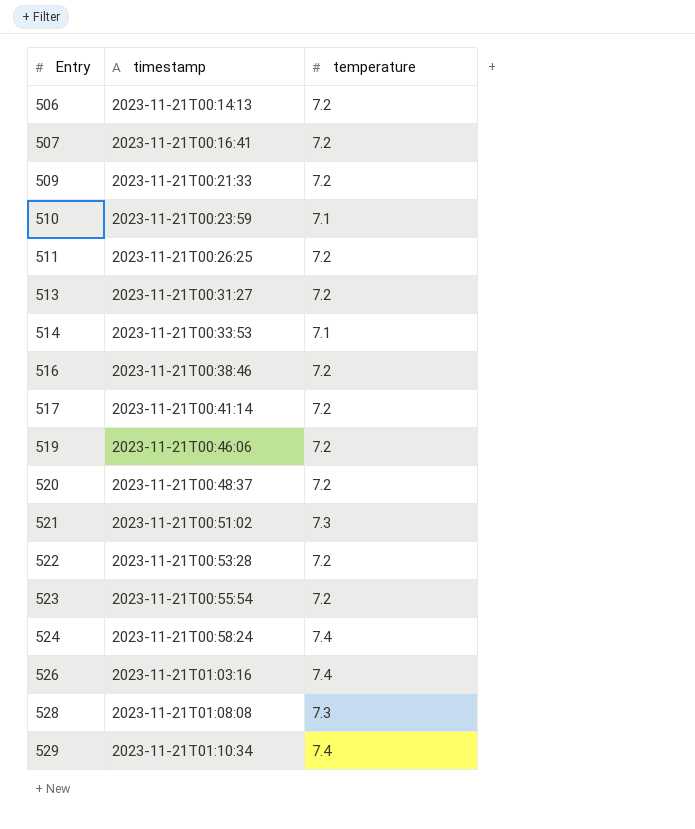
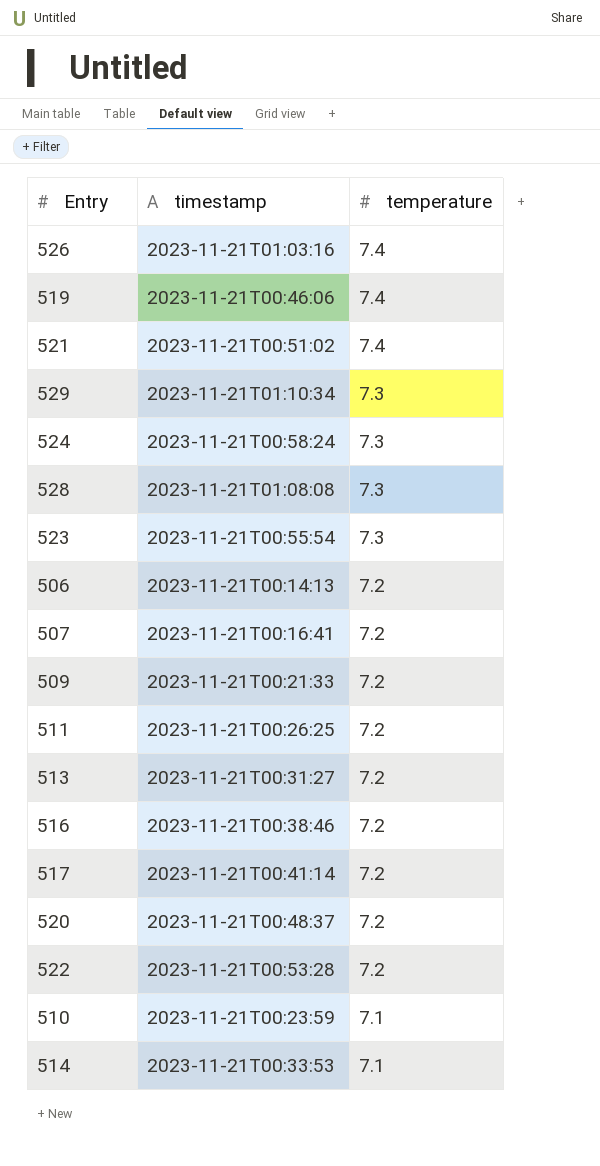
row order: Entry ascending -> temperature descending
519 | temperature: 7.2 -> 7.4
521 | temperature: 7.3 -> 7.4
529 | temperature: 7.4 -> 7.3
524 | temperature: 7.4 -> 7.3
523 | temperature: 7.2 -> 7.3

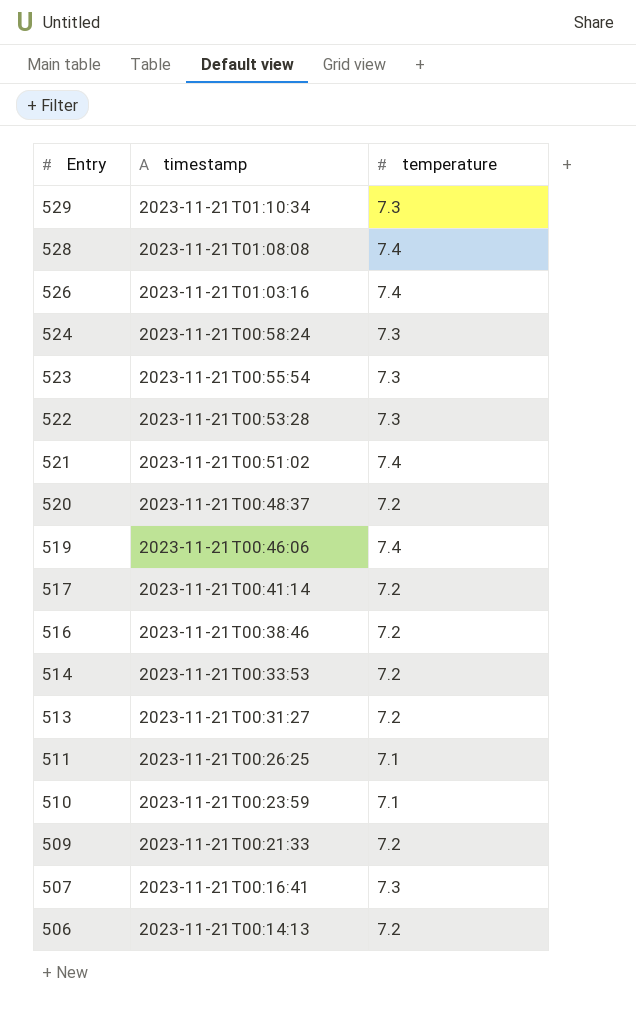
row order: temperature descending -> Entry descending
528 | temperature: 7.3 -> 7.4
522 | temperature: 7.2 -> 7.3
514 | temperature: 7.1 -> 7.2
511 | temperature: 7.2 -> 7.1
507 | temperature: 7.2 -> 7.3

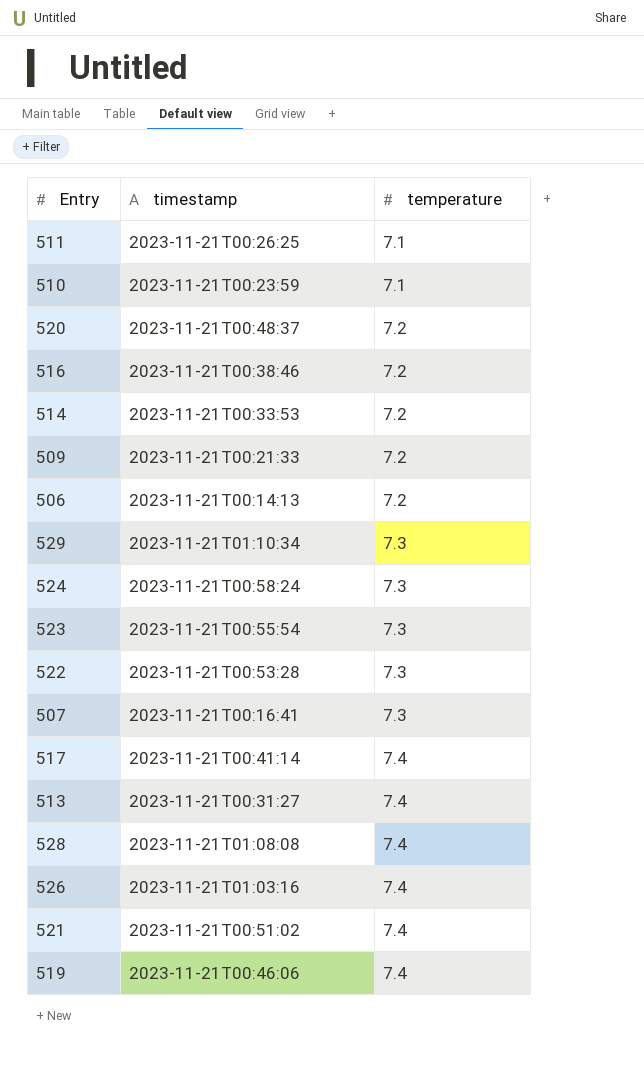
row order: Entry descending -> temperature ascending
517 | temperature: 7.2 -> 7.4
513 | temperature: 7.2 -> 7.4

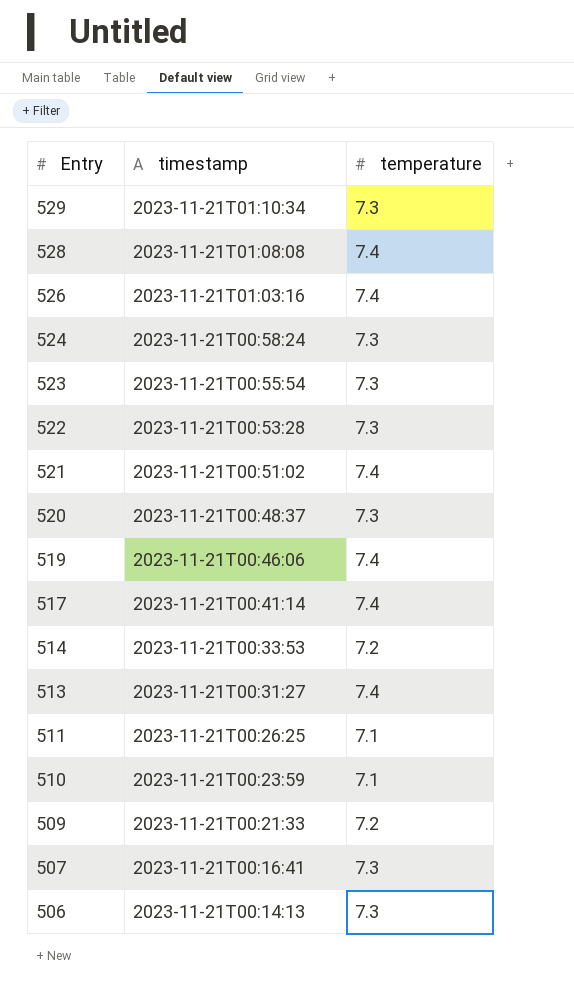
row order: temperature ascending -> Entry descending
row 516: 2023-11-21T00:38:46 | 7.2 -> none
520 | temperature: 7.2 -> 7.3
506 | temperature: 7.2 -> 7.3

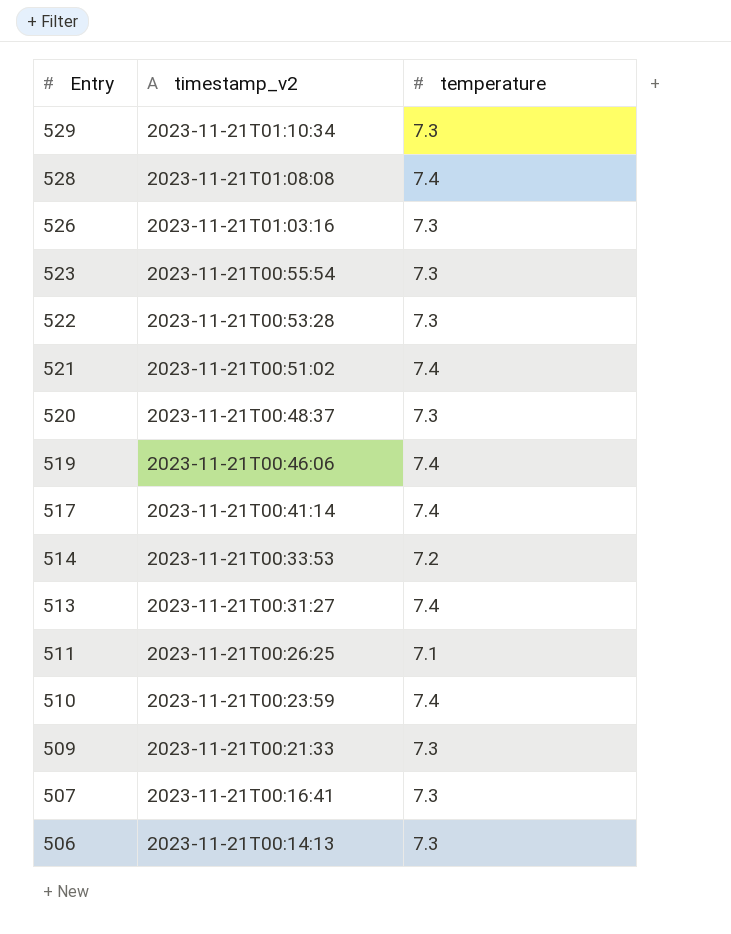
column name: timestamp -> timestamp_v2
row 524: 2023-11-21T00:58:24 | 7.3 -> none
526 | temperature: 7.4 -> 7.3
510 | temperature: 7.1 -> 7.4
509 | temperature: 7.2 -> 7.3

